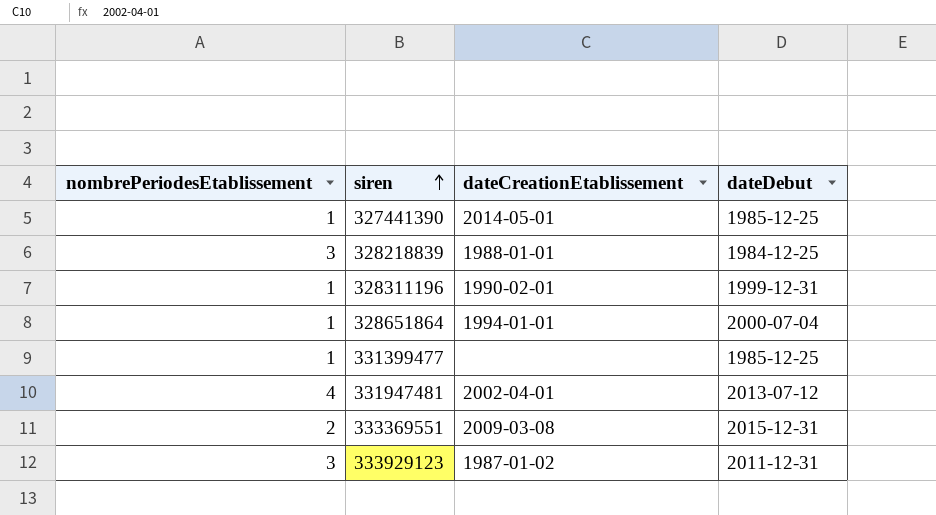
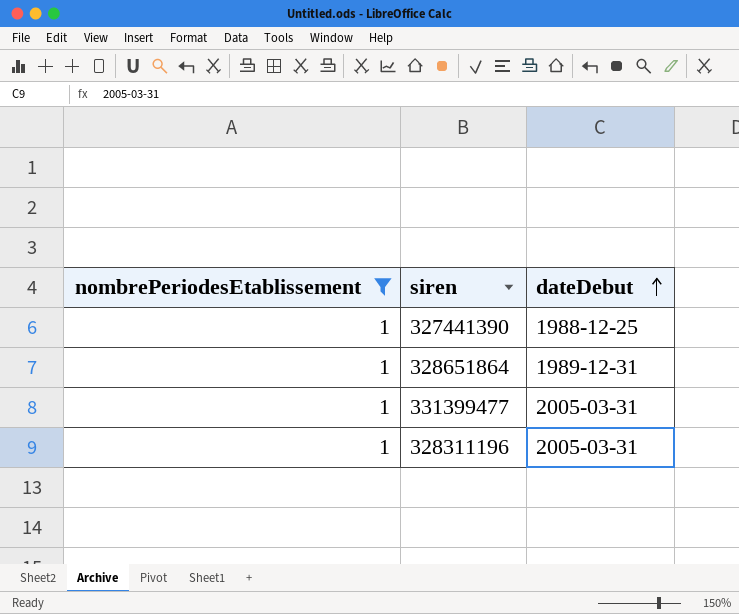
filter: none -> nombrePeriodesEtablissement = 1
row order: siren ascending -> dateDebut ascending
column dateCreationEtablissement | position: 3 -> none
327441390 | dateDebut: 1985-12-25 -> 1988-12-25
328651864 | dateDebut: 2000-07-04 -> 1989-12-31
331399477 | dateDebut: 1985-12-25 -> 2005-03-31
328311196 | dateDebut: 1999-12-31 -> 2005-03-31

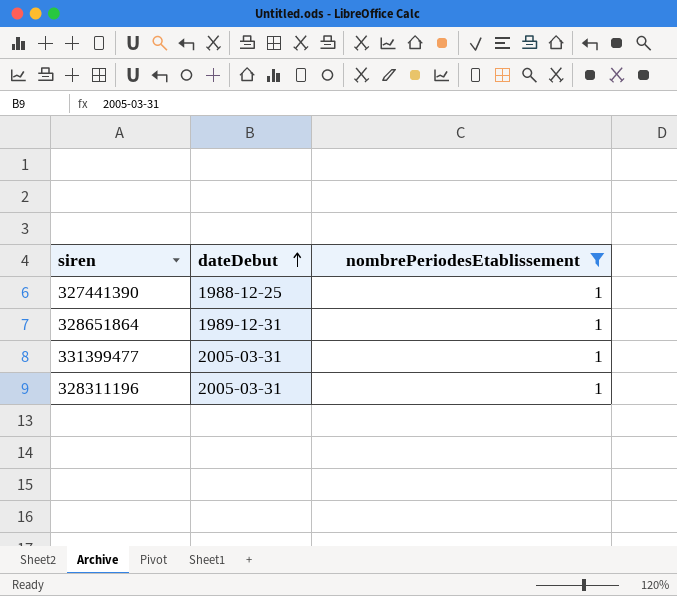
column nombrePeriodesEtablissement | position: 1 -> 3

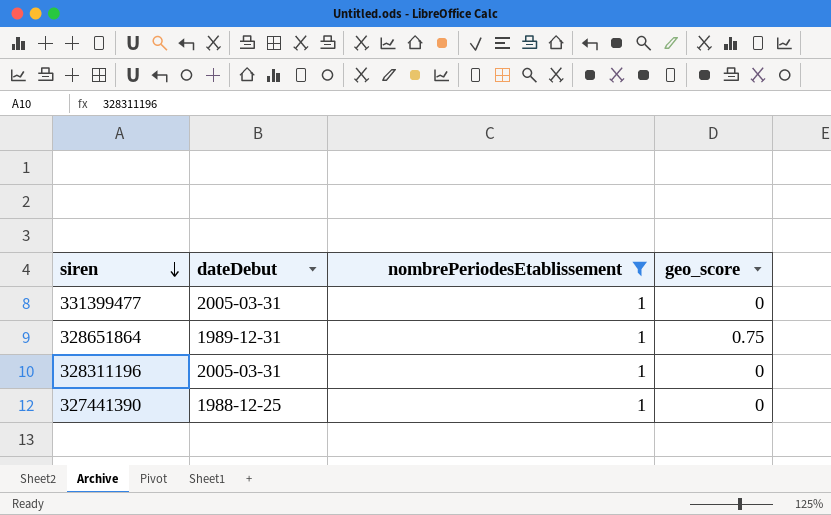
row order: dateDebut ascending -> siren descending
column geo_score | position: none -> 4

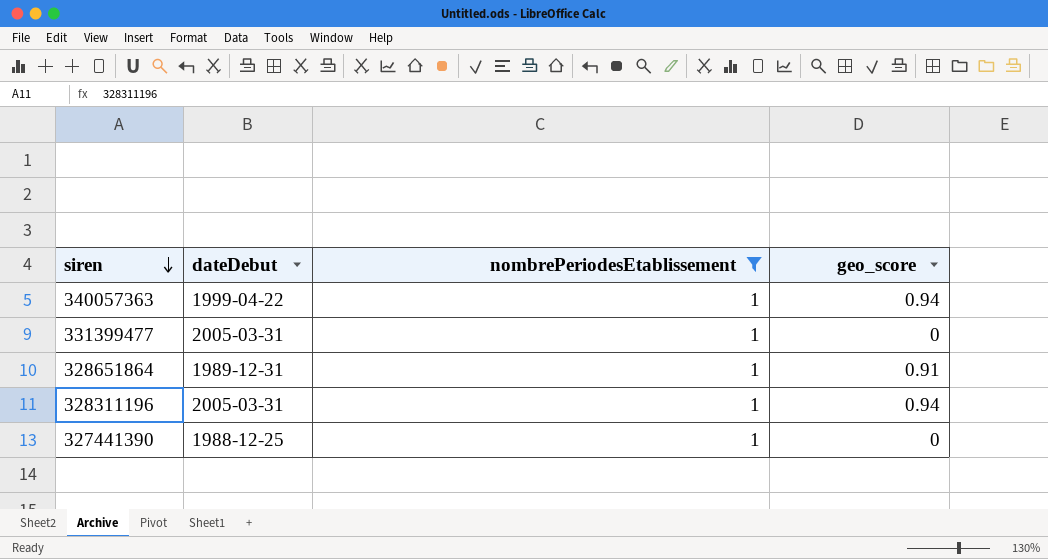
row 340057363: none -> 1999-04-22 | 1 | 0.94
328651864 | geo_score: 0.75 -> 0.91
328311196 | geo_score: 0 -> 0.94

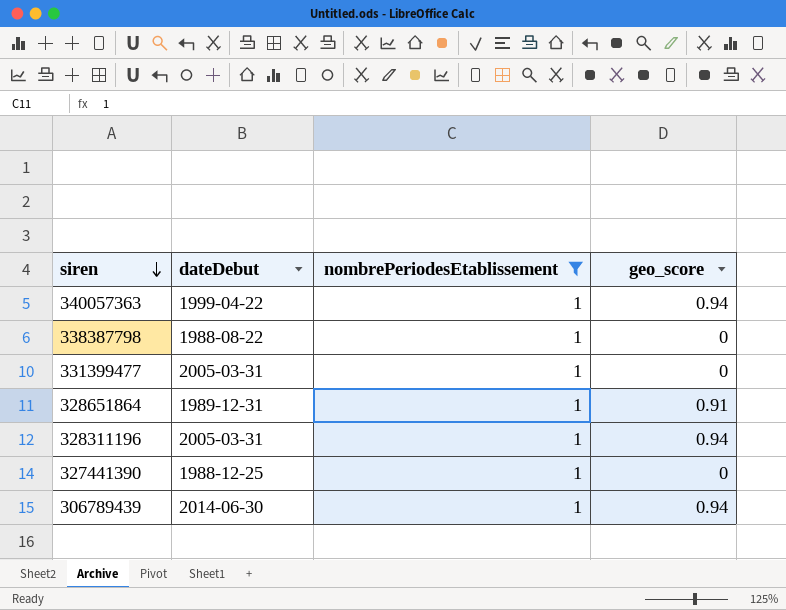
row 338387798: none -> 1988-08-22 | 1 | 0
row 306789439: none -> 2014-06-30 | 1 | 0.94

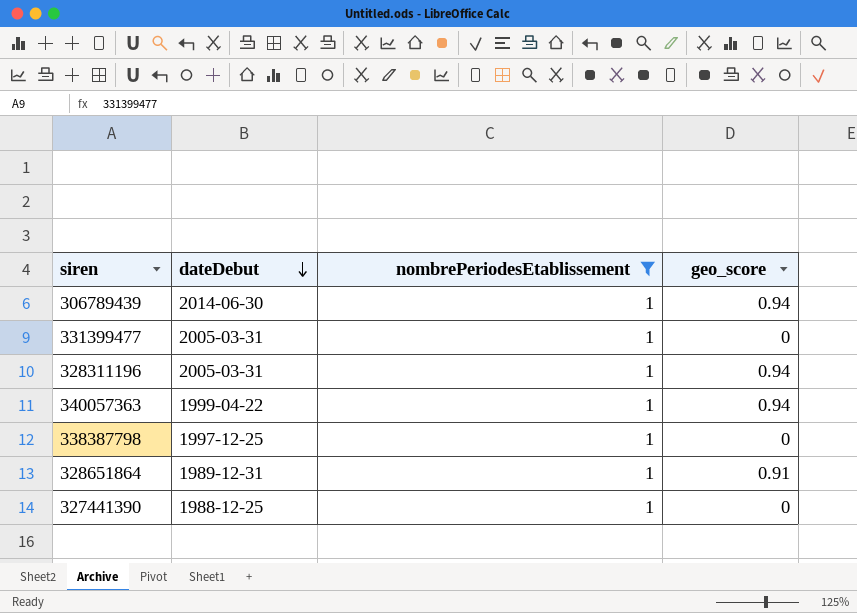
row order: siren descending -> dateDebut descending
338387798 | dateDebut: 1988-08-22 -> 1997-12-25

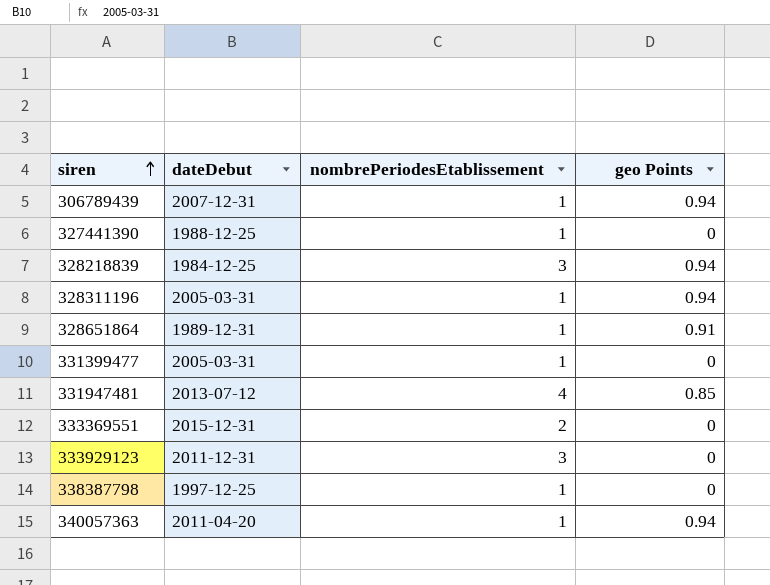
filter: nombrePeriodesEtablissement = 1 -> none
row order: dateDebut descending -> siren ascending
column name: geo_score -> geo Points
306789439 | dateDebut: 2014-06-30 -> 2007-12-31
340057363 | dateDebut: 1999-04-22 -> 2011-04-20

